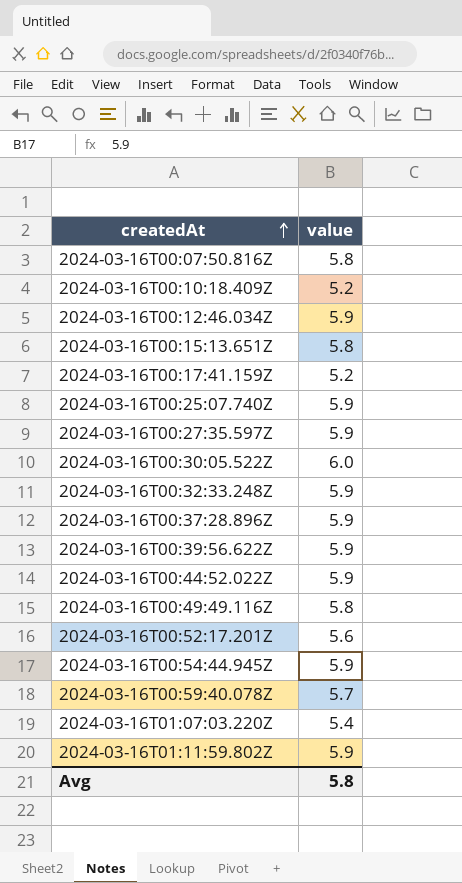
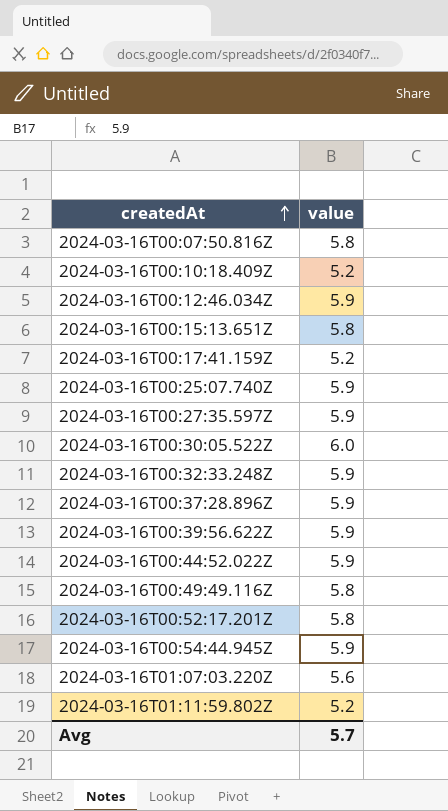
row 2024-03-16T00:59:40.078Z: 5.7 -> none
2024-03-16T00:52:17.201Z | value: 5.6 -> 5.8
2024-03-16T01:07:03.220Z | value: 5.4 -> 5.6
2024-03-16T01:11:59.802Z | value: 5.9 -> 5.2
Avg | value: 5.8 -> 5.7

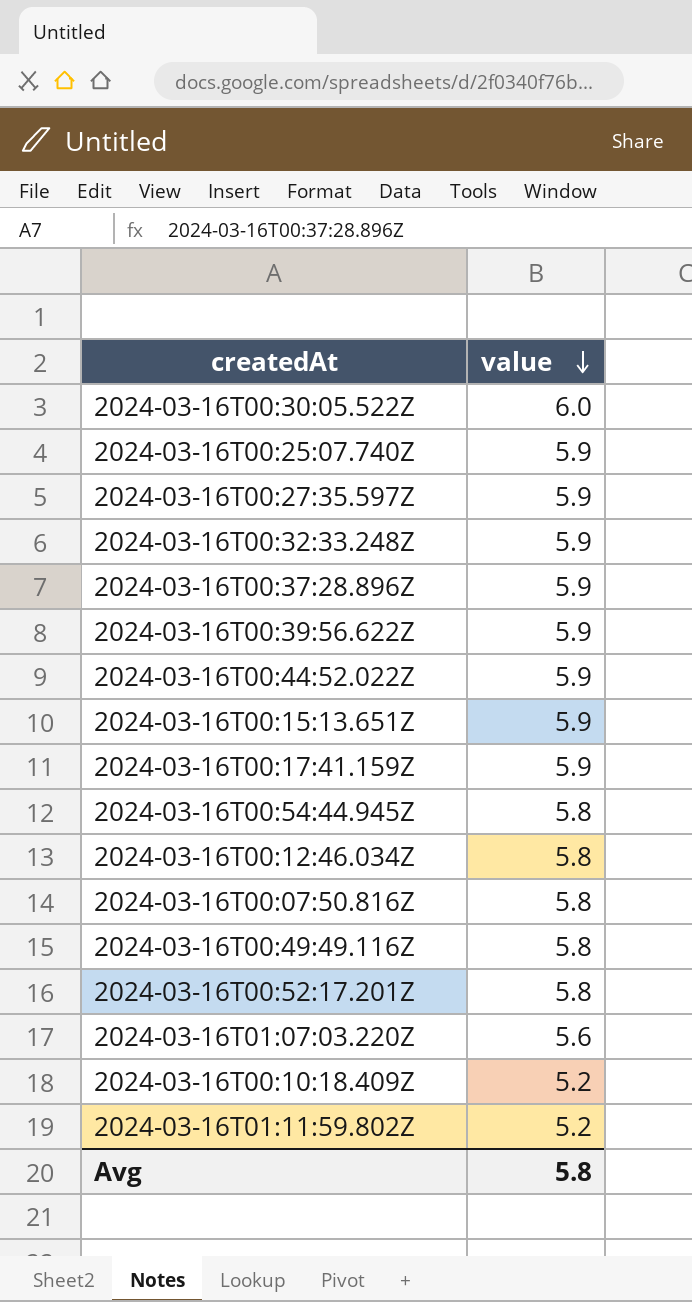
row order: createdAt ascending -> value descending
2024-03-16T00:15:13.651Z | value: 5.8 -> 5.9
2024-03-16T00:17:41.159Z | value: 5.2 -> 5.9
2024-03-16T00:54:44.945Z | value: 5.9 -> 5.8
2024-03-16T00:12:46.034Z | value: 5.9 -> 5.8
Avg | value: 5.7 -> 5.8

